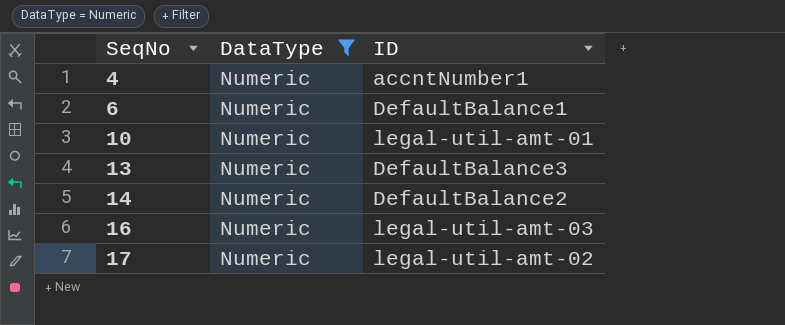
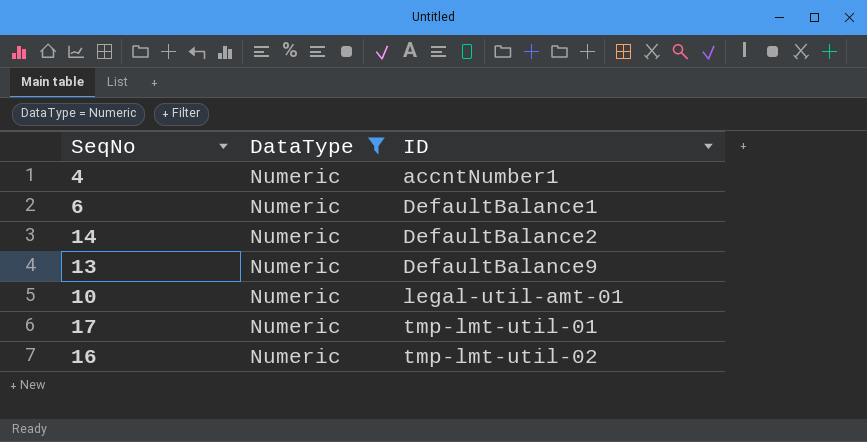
row order: SeqNo ascending -> ID ascending
13 | ID: DefaultBalance3 -> DefaultBalance9
17 | ID: legal-util-amt-02 -> tmp-lmt-util-01
16 | ID: legal-util-amt-03 -> tmp-lmt-util-02

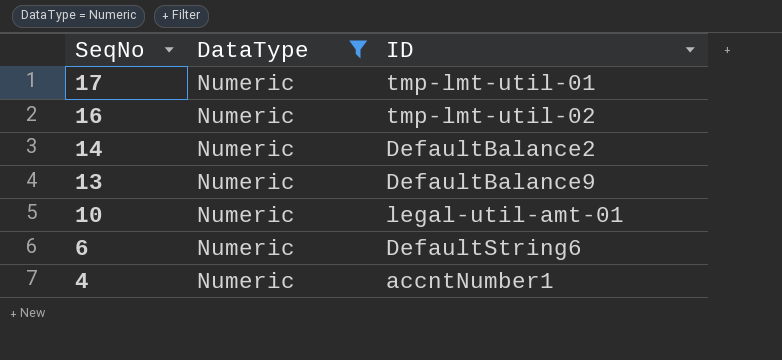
row order: ID ascending -> SeqNo descending
6 | ID: DefaultBalance1 -> DefaultString6

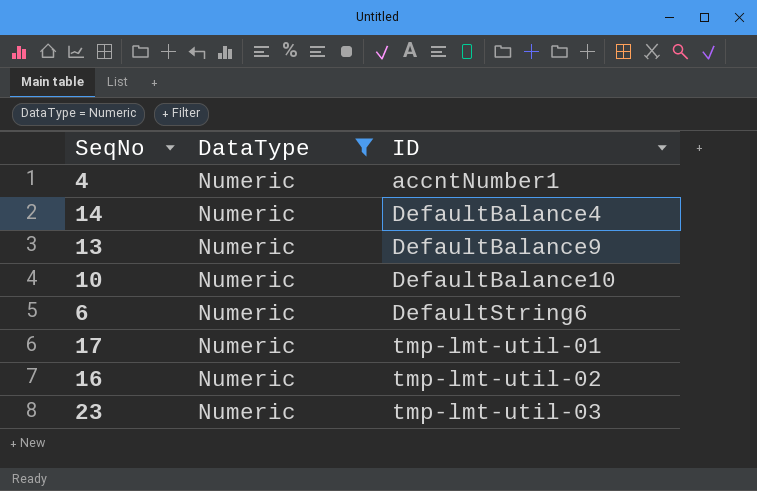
row order: SeqNo descending -> ID ascending
14 | ID: DefaultBalance2 -> DefaultBalance4
10 | ID: legal-util-amt-01 -> DefaultBalance10
row 23: none -> Numeric | tmp-lmt-util-03

